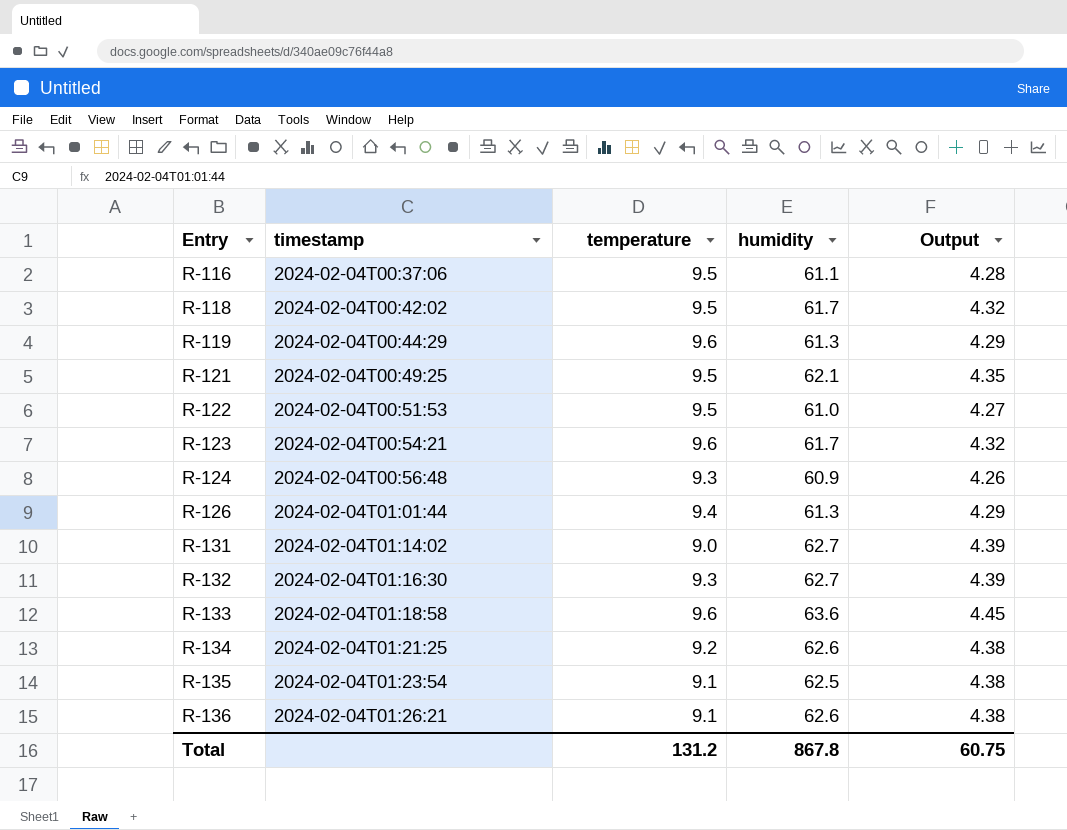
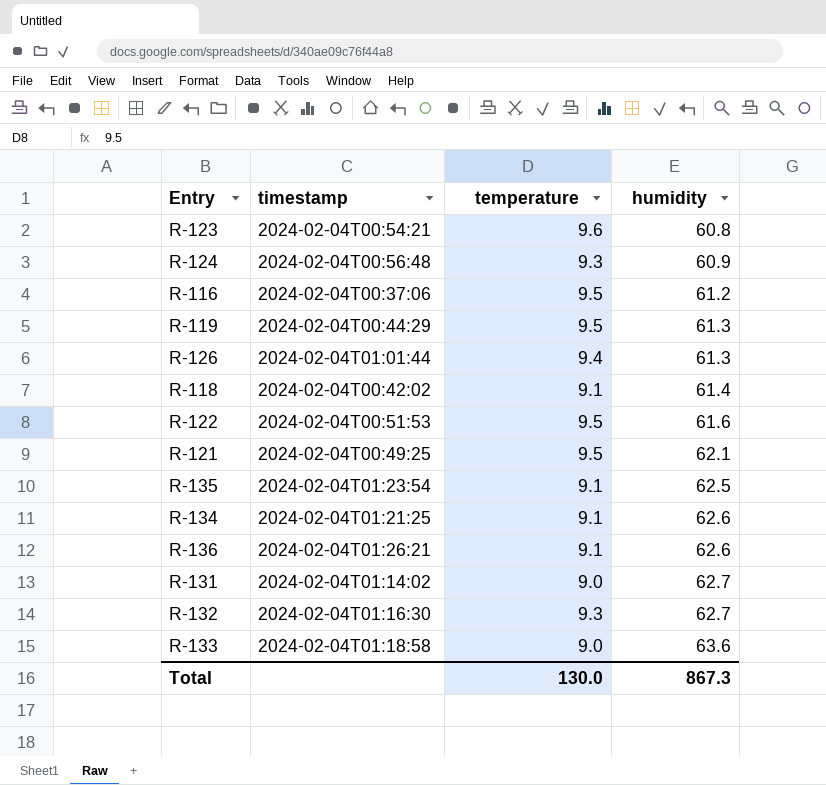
row order: Entry ascending -> humidity ascending
column Output | formula: [humidity] * 0.07 -> none
R-123 | humidity: 61.7 -> 60.8
R-116 | humidity: 61.1 -> 61.2
R-119 | temperature: 9.6 -> 9.5
R-118 | temperature: 9.5 -> 9.1
R-118 | humidity: 61.7 -> 61.4
R-122 | humidity: 61.0 -> 61.6
R-134 | temperature: 9.2 -> 9.1
R-133 | temperature: 9.6 -> 9.0
Total | temperature: 131.2 -> 130.0
Total | humidity: 867.8 -> 867.3

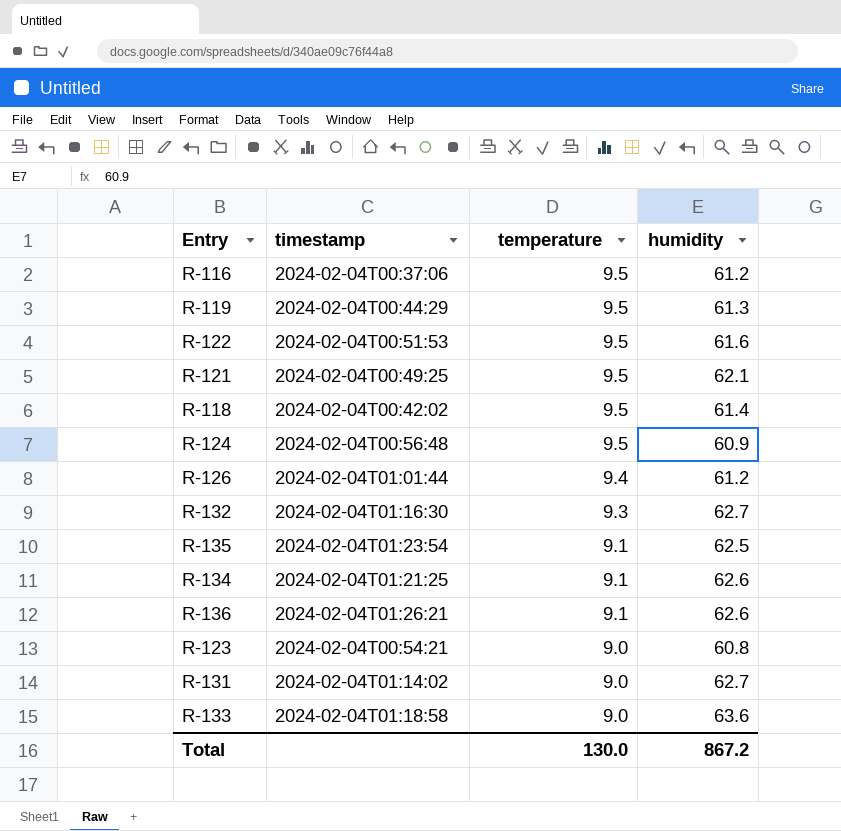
row order: humidity ascending -> temperature descending
R-118 | temperature: 9.1 -> 9.5
R-124 | temperature: 9.3 -> 9.5
R-126 | humidity: 61.3 -> 61.2
R-123 | temperature: 9.6 -> 9.0
Total | humidity: 867.3 -> 867.2

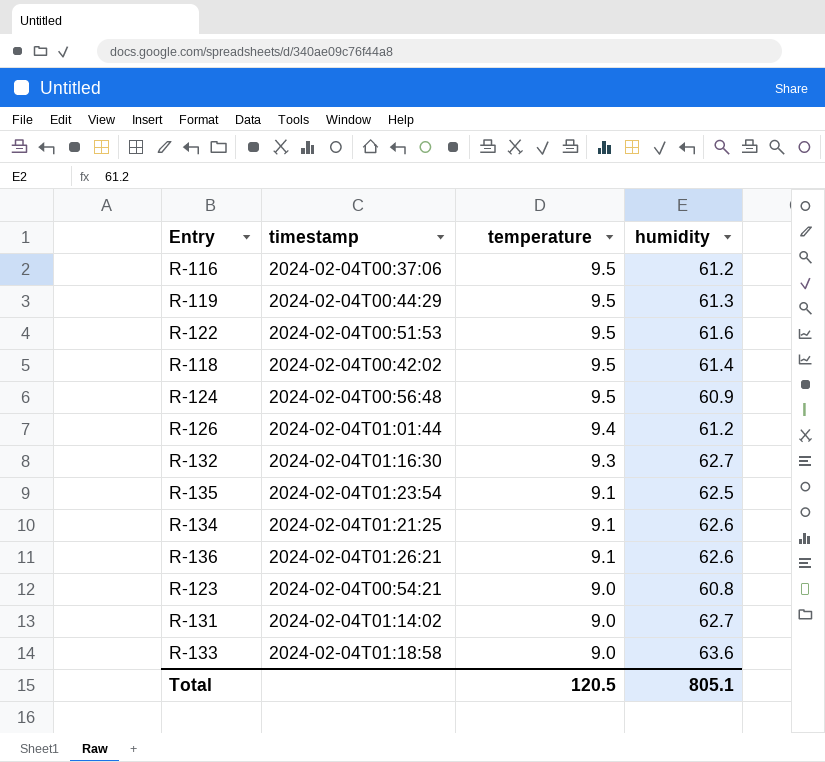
row R-121: 2024-02-04T00:49:25 | 9.5 | 62.1 -> none
Total | temperature: 130.0 -> 120.5
Total | humidity: 867.2 -> 805.1

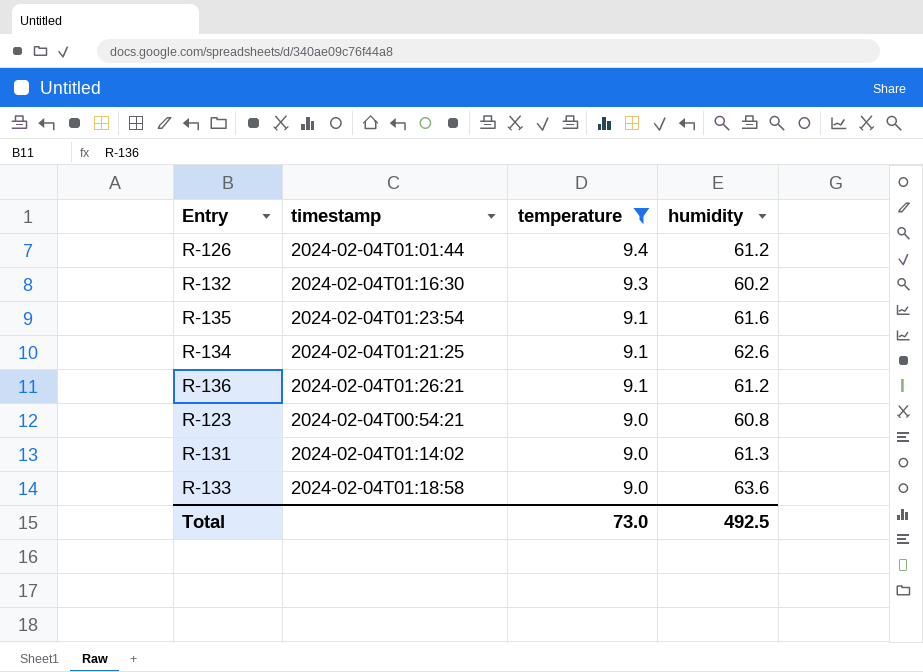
filter: none -> temperature != 9.5
R-132 | humidity: 62.7 -> 60.2
R-135 | humidity: 62.5 -> 61.6
R-136 | humidity: 62.6 -> 61.2
R-131 | humidity: 62.7 -> 61.3
Total | temperature: 120.5 -> 73.0
Total | humidity: 805.1 -> 492.5

